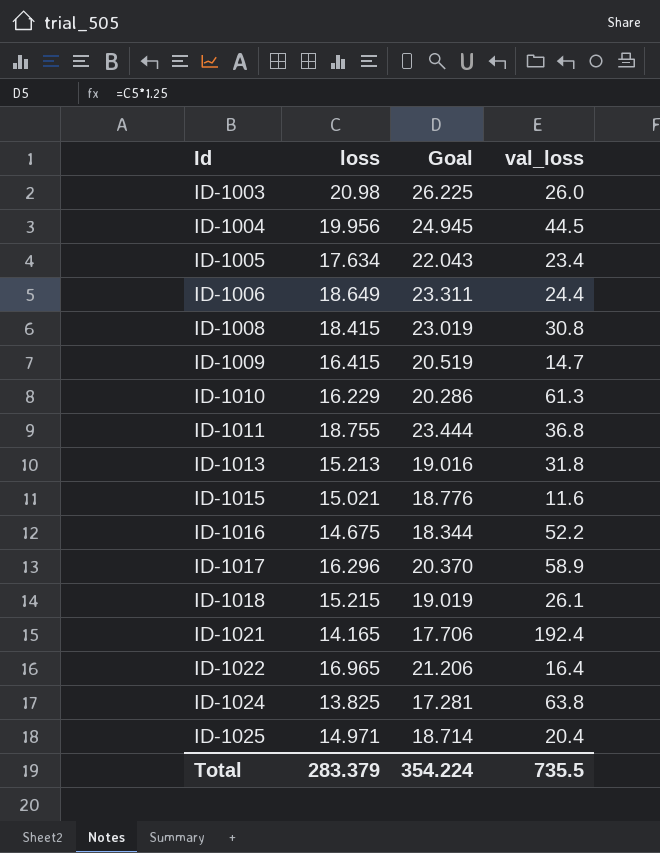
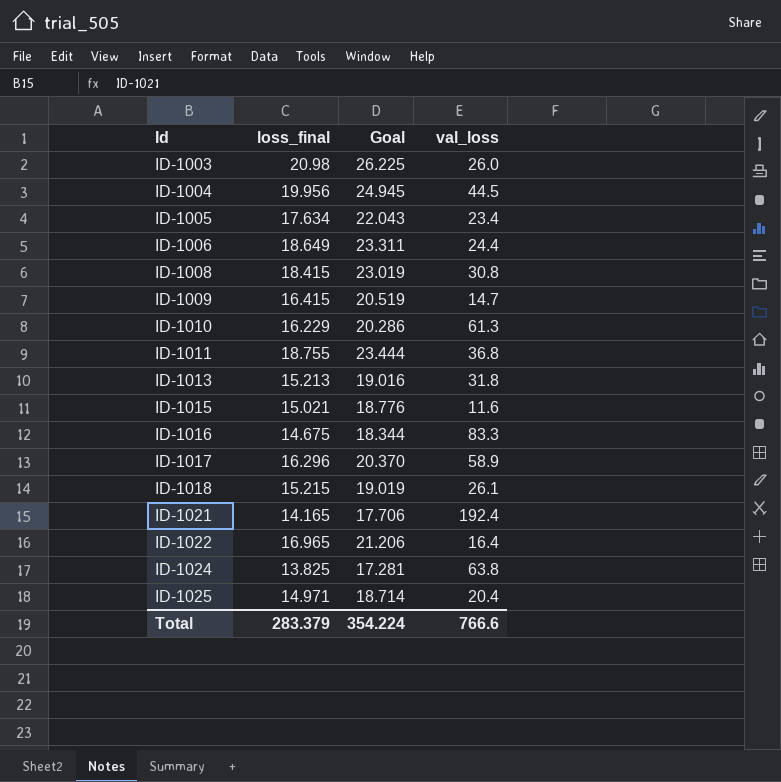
column name: loss -> loss_final
ID-1016 | val_loss: 52.2 -> 83.3
Total | val_loss: 735.5 -> 766.6

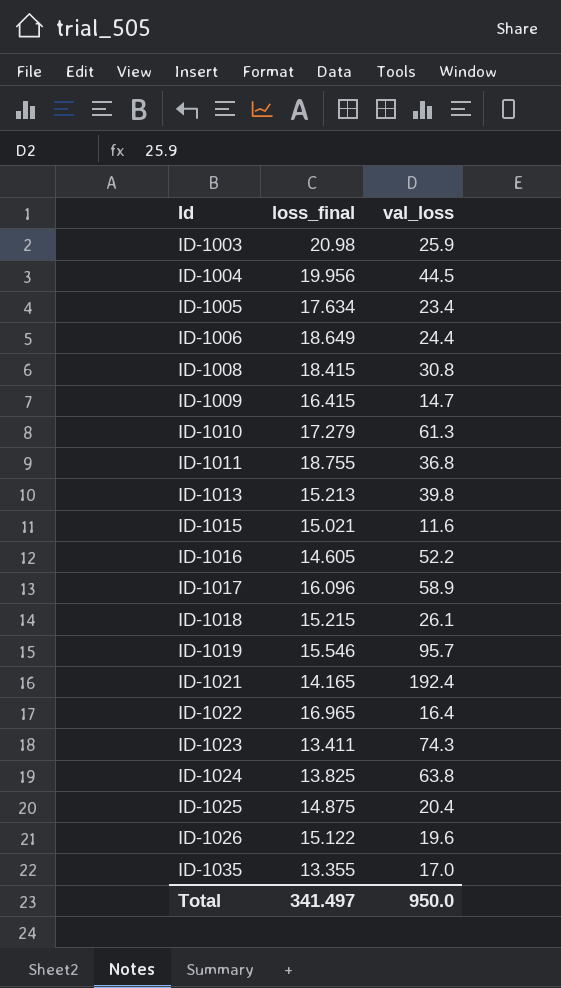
column Goal | formula: [loss_final] * 1.25 -> none
ID-1003 | val_loss: 26.0 -> 25.9
ID-1010 | loss_final: 16.229 -> 17.279
ID-1013 | val_loss: 31.8 -> 39.8
ID-1016 | loss_final: 14.675 -> 14.605
ID-1016 | val_loss: 83.3 -> 52.2
ID-1017 | loss_final: 16.296 -> 16.096
row ID-1019: none -> 15.546 | 95.7
row ID-1023: none -> 13.411 | 74.3
ID-1025 | loss_final: 14.971 -> 14.875
row ID-1026: none -> 15.122 | 19.6
row ID-1035: none -> 13.355 | 17.0
Total | loss_final: 283.379 -> 341.497
Total | val_loss: 766.6 -> 950.0

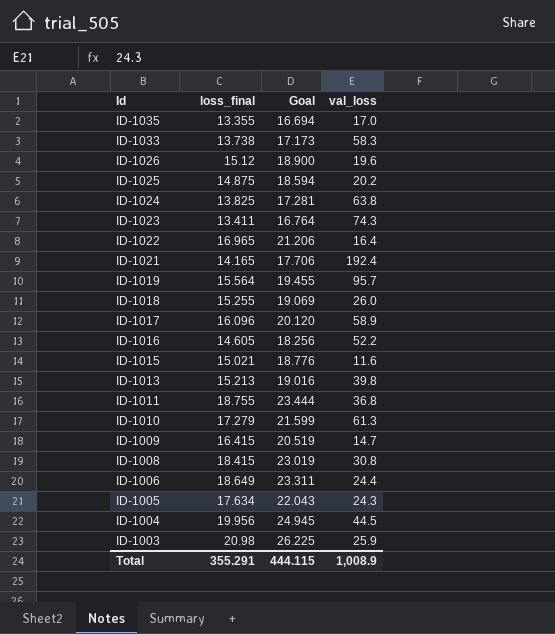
row order: Id ascending -> Id descending
column Goal | formula: none -> [loss_final] * 1.25
row ID-1033: none -> 13.738 | 17.173 | 58.3
ID-1026 | loss_final: 15.122 -> 15.12
ID-1025 | val_loss: 20.4 -> 20.2
ID-1019 | loss_final: 15.546 -> 15.564
ID-1018 | loss_final: 15.215 -> 15.255
ID-1018 | val_loss: 26.1 -> 26.0
ID-1005 | val_loss: 23.4 -> 24.3
Total | loss_final: 341.497 -> 355.291
Total | val_loss: 950.0 -> 1,008.9

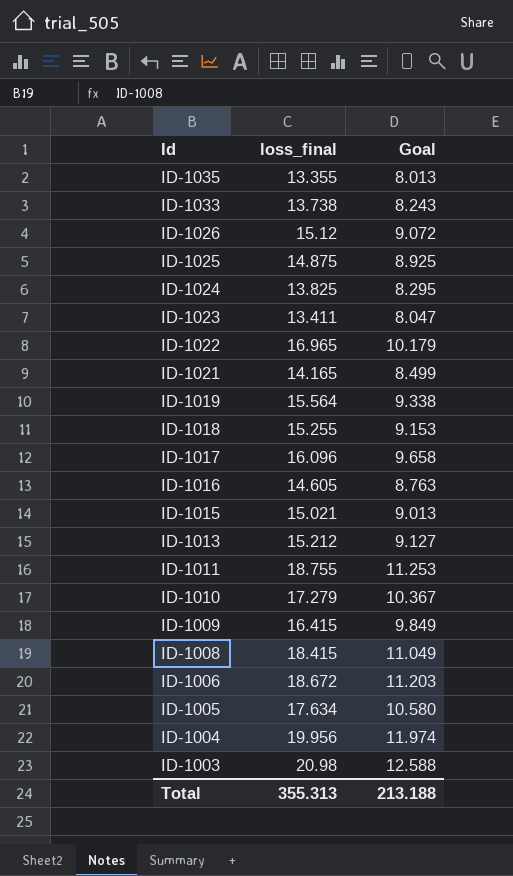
column val_loss | position: 4 -> none
column Goal | formula: [loss_final] * 1.25 -> [loss_final] * 0.6
ID-1013 | loss_final: 15.213 -> 15.212
ID-1006 | loss_final: 18.649 -> 18.672
Total | loss_final: 355.291 -> 355.313
Total | Goal: 444.115 -> 213.188

